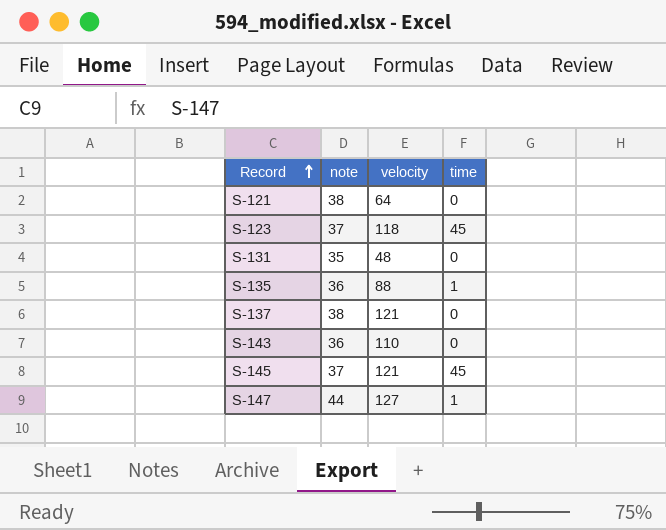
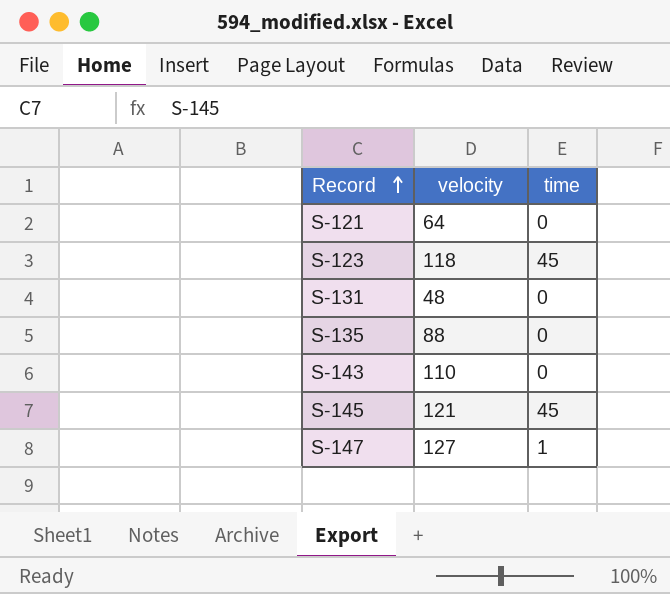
column note | position: 2 -> none
row S-137: 38 | 121 | 0 -> none
S-135 | time: 1 -> 0

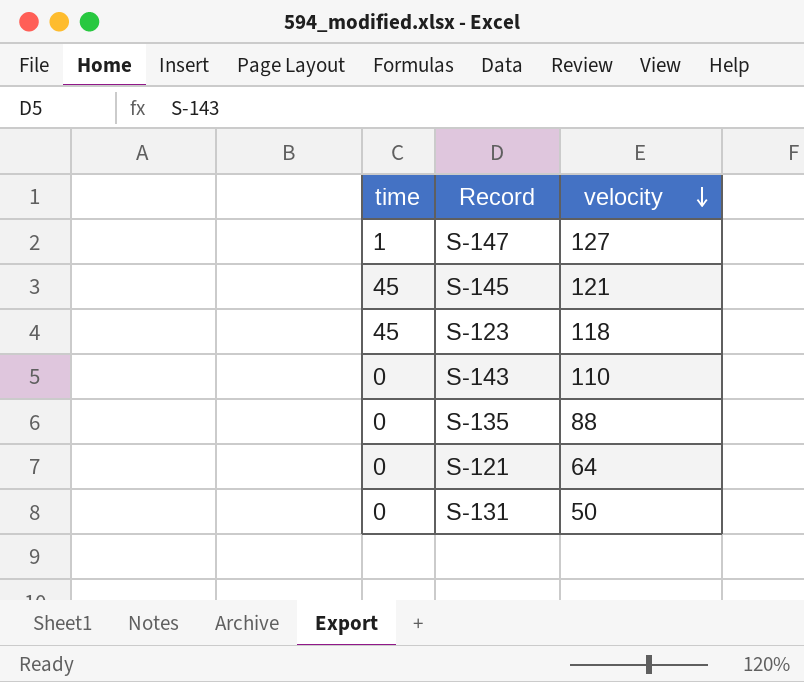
row order: Record ascending -> velocity descending
column time | position: 3 -> 1
S-131 | velocity: 48 -> 50

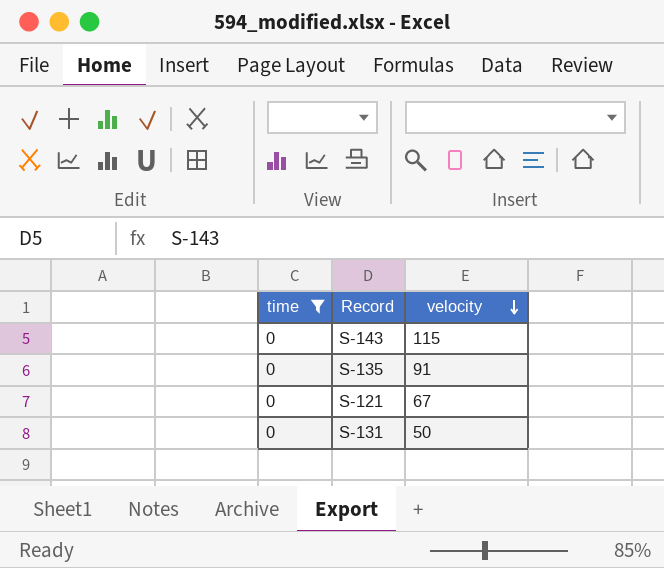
filter: none -> time = 0
S-143 | velocity: 110 -> 115
S-135 | velocity: 88 -> 91
S-121 | velocity: 64 -> 67

